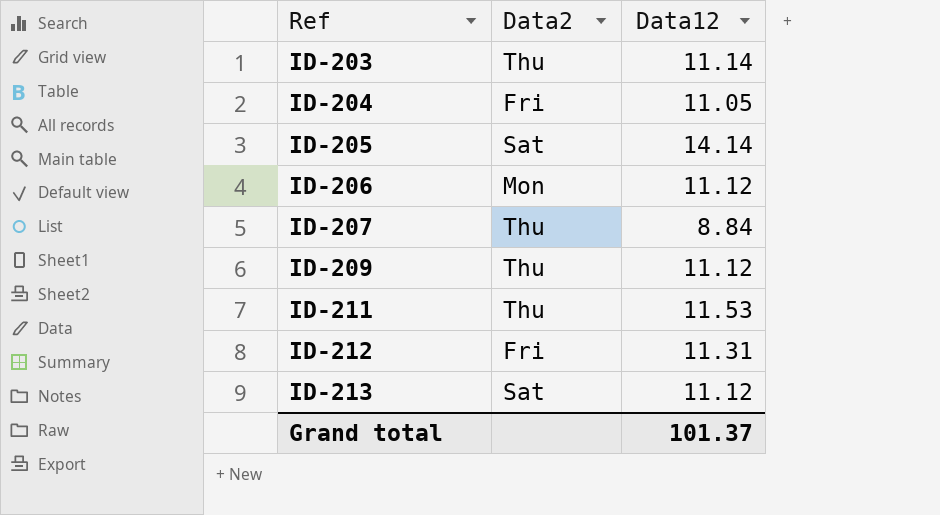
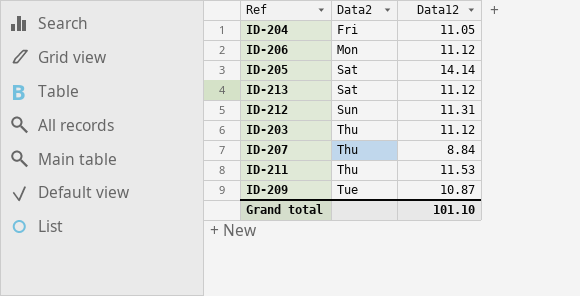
row order: Ref ascending -> Data2 ascending
ID-212 | Data2: Fri -> Sun
ID-203 | Data12: 11.14 -> 11.12
ID-209 | Data2: Thu -> Tue
ID-209 | Data12: 11.12 -> 10.87
Grand total | Data12: 101.37 -> 101.10

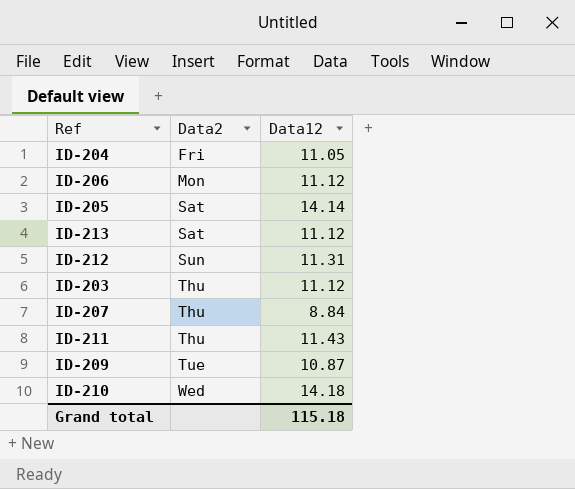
ID-211 | Data12: 11.53 -> 11.43
row ID-210: none -> Wed | 14.18
Grand total | Data12: 101.10 -> 115.18

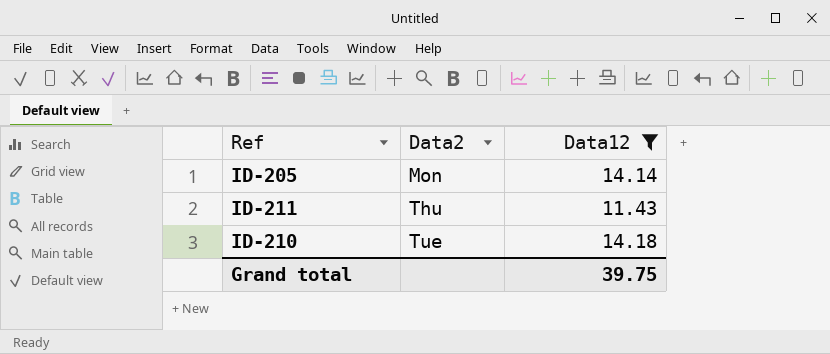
filter: none -> Data12 >= 11.43
ID-205 | Data2: Sat -> Mon
ID-210 | Data2: Wed -> Tue
Grand total | Data12: 115.18 -> 39.75

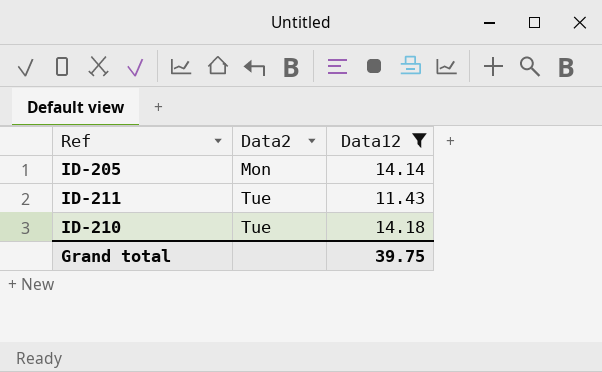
ID-211 | Data2: Thu -> Tue

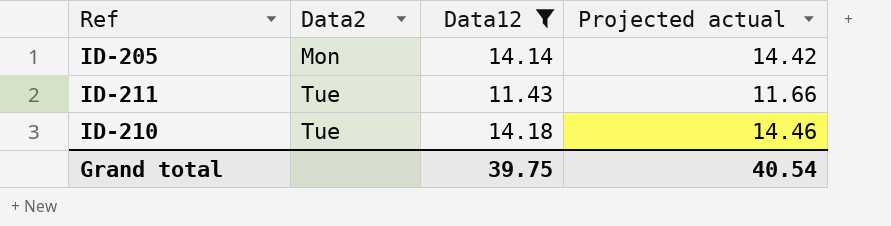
column Projected actual | formula: none -> [Data12] * 1.02

